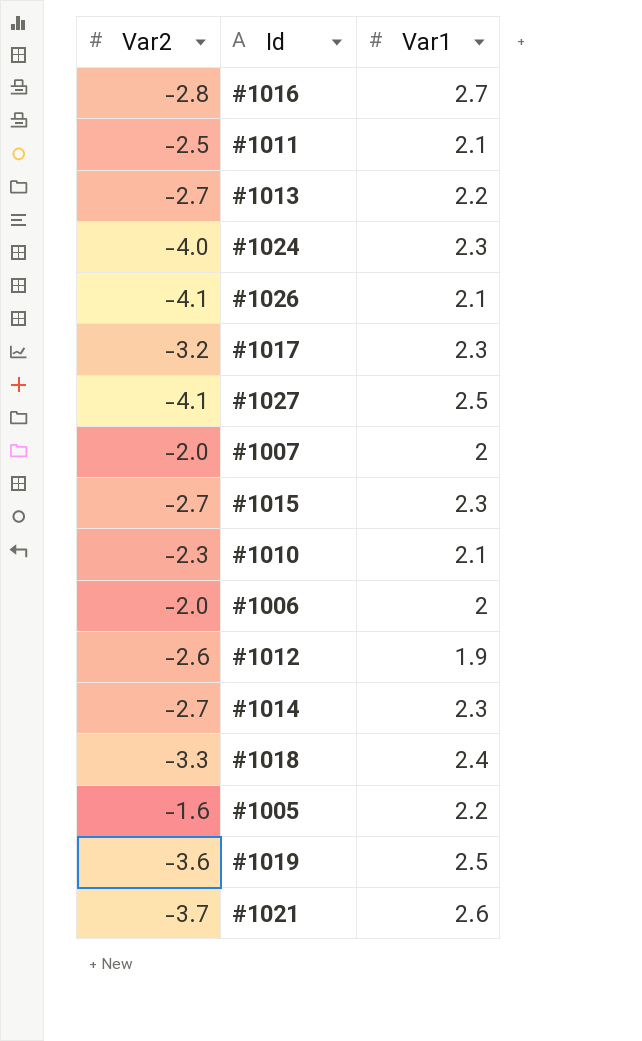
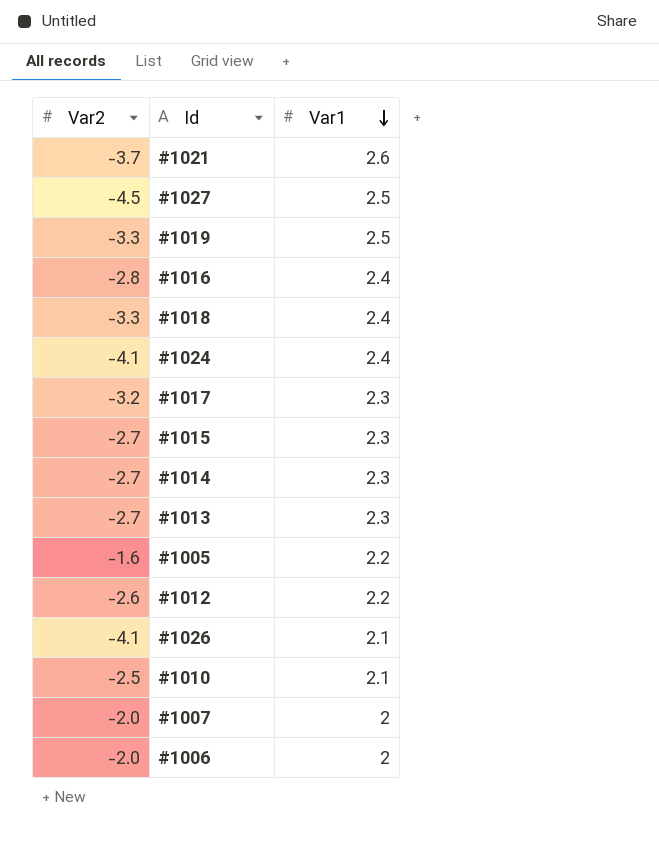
row order: none -> Var1 descending
row #1011: -2.5 | 2.1 -> none
#1027 | Var2: -4.1 -> -4.5
#1019 | Var2: -3.6 -> -3.3
#1016 | Var1: 2.7 -> 2.4
#1024 | Var2: -4.0 -> -4.1
#1024 | Var1: 2.3 -> 2.4
#1013 | Var1: 2.2 -> 2.3
#1012 | Var1: 1.9 -> 2.2
#1010 | Var2: -2.3 -> -2.5

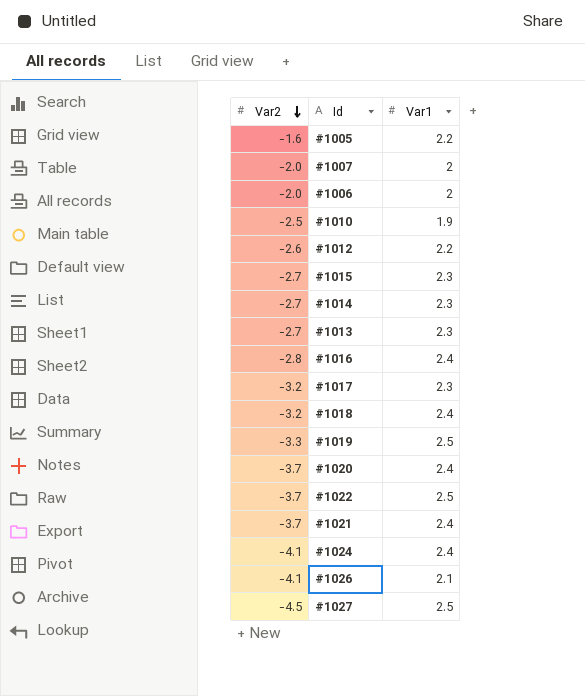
row order: Var1 descending -> Var2 descending
#1010 | Var1: 2.1 -> 1.9
#1018 | Var2: -3.3 -> -3.2
row #1020: none -> -3.7 | 2.4
row #1022: none -> -3.7 | 2.5
#1021 | Var1: 2.6 -> 2.4

